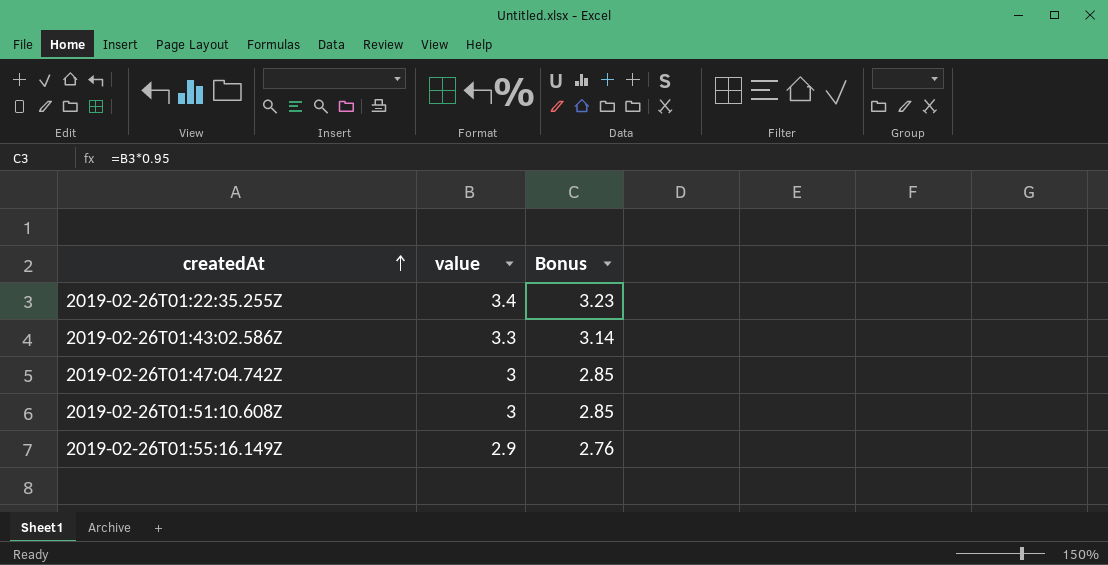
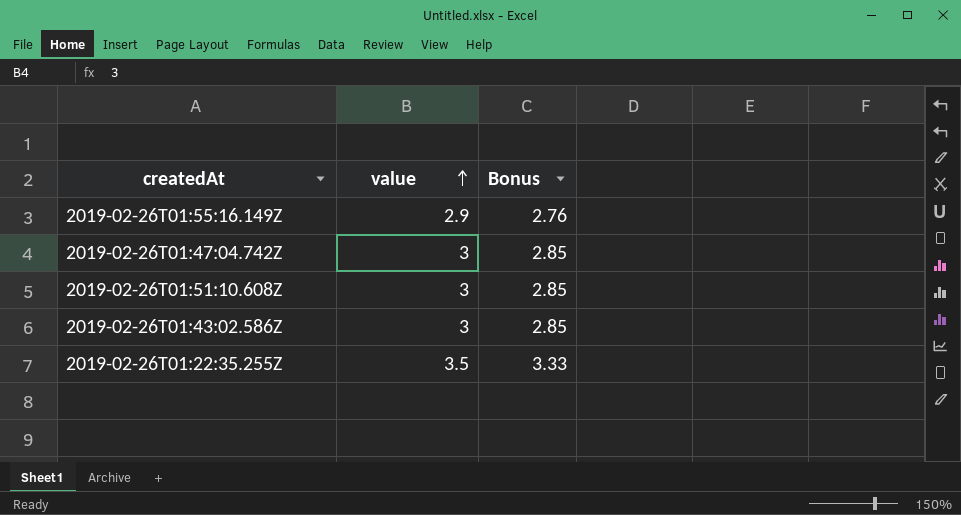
row order: createdAt ascending -> value ascending
2019-02-26T01:43:02.586Z | value: 3.3 -> 3
2019-02-26T01:43:02.586Z | Bonus: 3.14 -> 2.85
2019-02-26T01:22:35.255Z | value: 3.4 -> 3.5
2019-02-26T01:22:35.255Z | Bonus: 3.23 -> 3.33

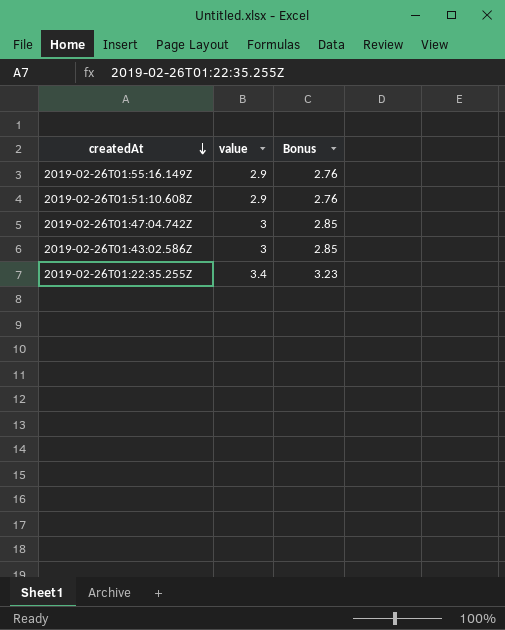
row order: value ascending -> createdAt descending
2019-02-26T01:51:10.608Z | value: 3 -> 2.9
2019-02-26T01:51:10.608Z | Bonus: 2.85 -> 2.76
2019-02-26T01:22:35.255Z | value: 3.5 -> 3.4
2019-02-26T01:22:35.255Z | Bonus: 3.33 -> 3.23

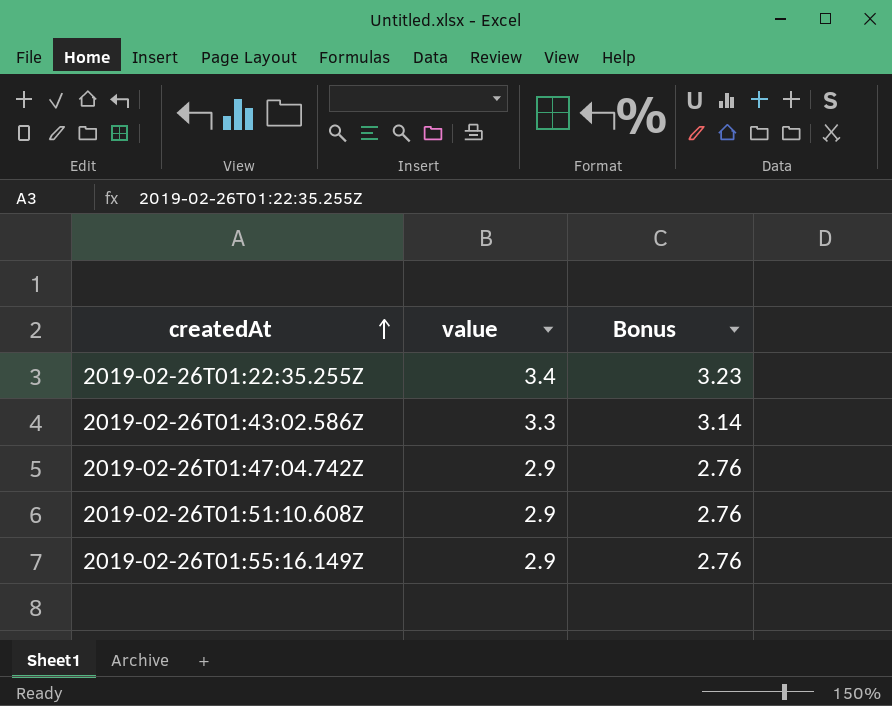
row order: createdAt descending -> createdAt ascending
2019-02-26T01:43:02.586Z | value: 3 -> 3.3
2019-02-26T01:43:02.586Z | Bonus: 2.85 -> 3.14
2019-02-26T01:47:04.742Z | value: 3 -> 2.9
2019-02-26T01:47:04.742Z | Bonus: 2.85 -> 2.76

